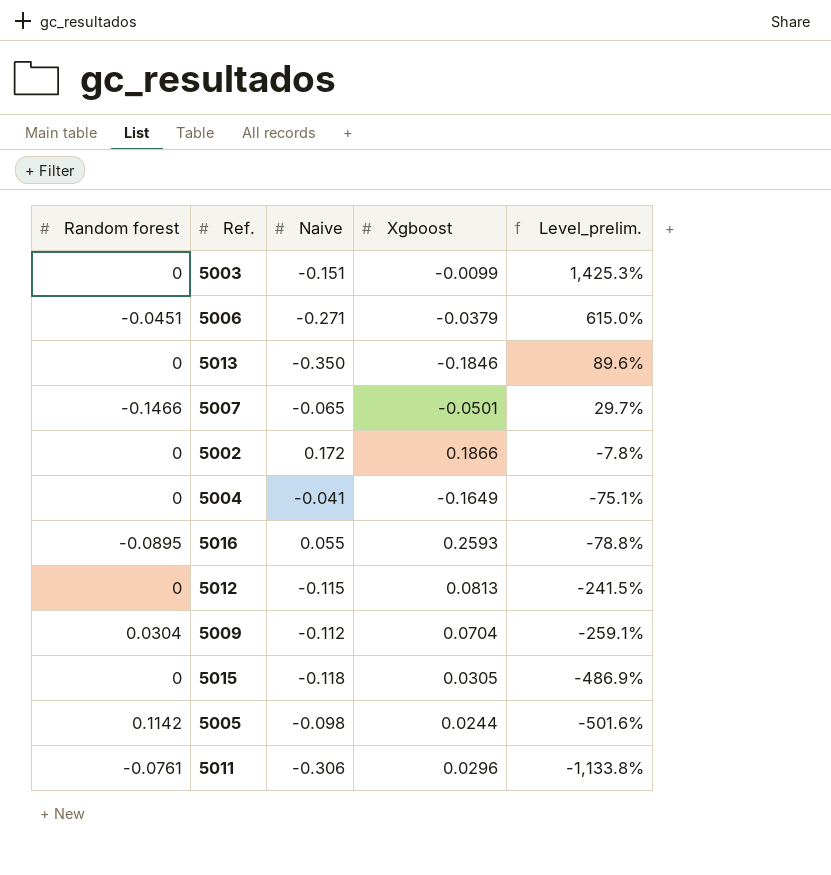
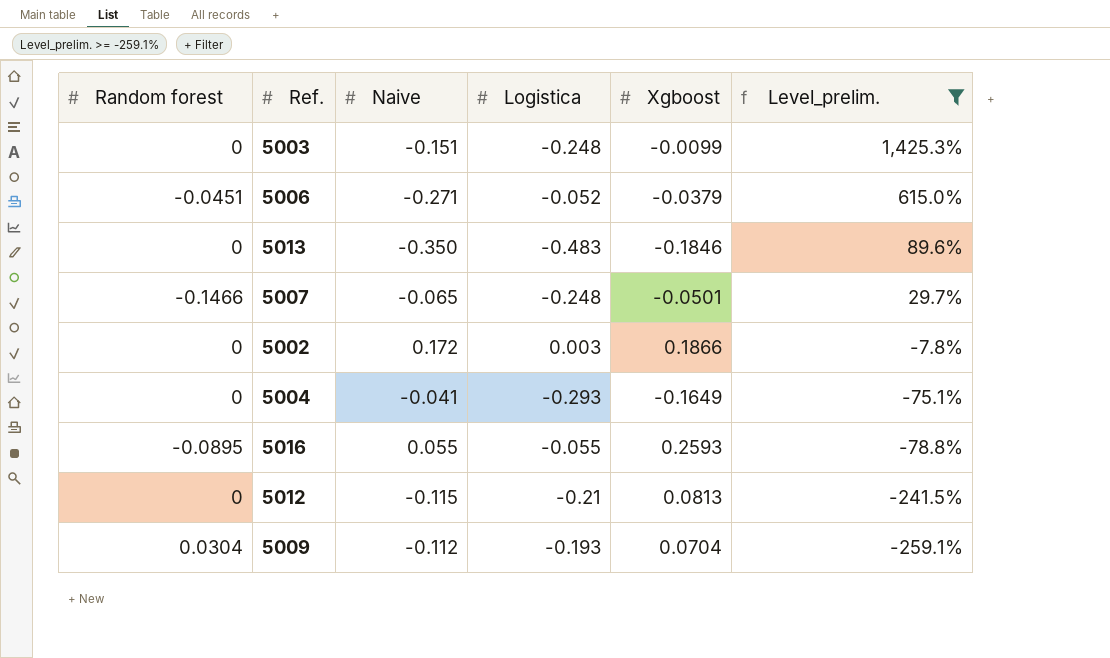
filter: none -> Level_prelim. >= -259.1%
column Logistica | position: none -> 4

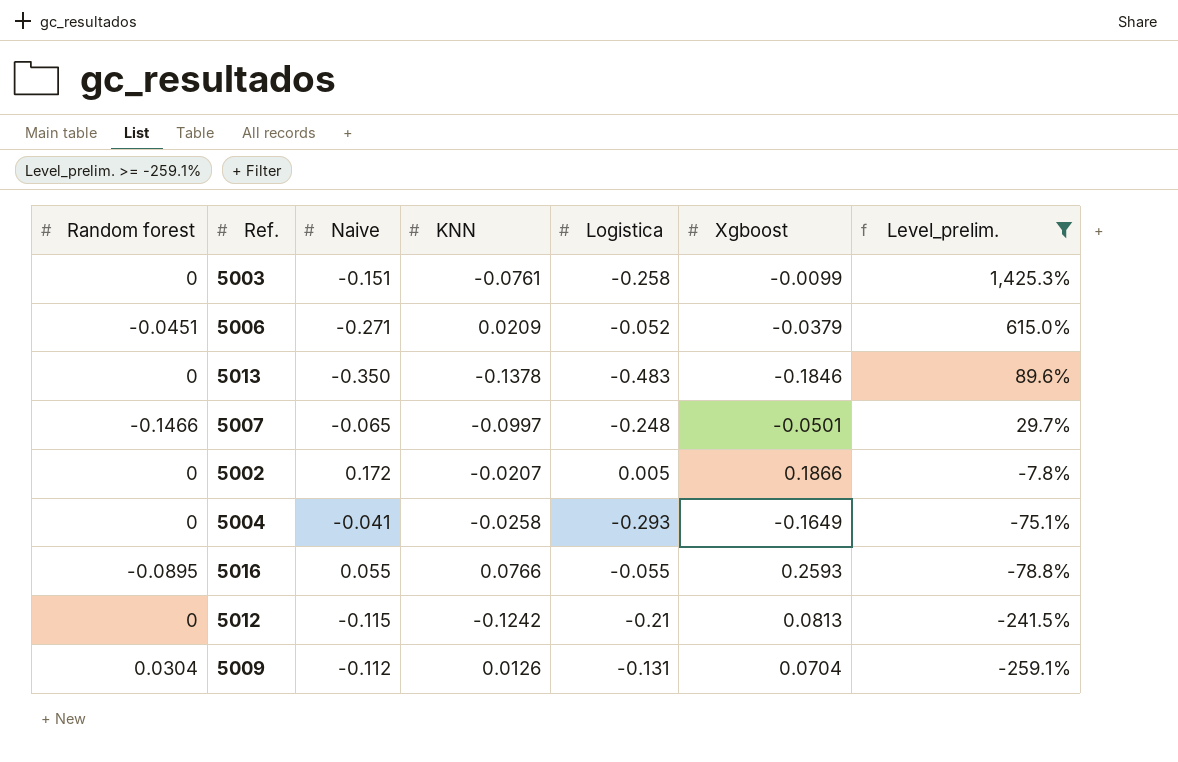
column KNN | position: none -> 4
5003 | Logistica: -0.248 -> -0.258
5002 | Logistica: 0.003 -> 0.005
5009 | Logistica: -0.193 -> -0.131

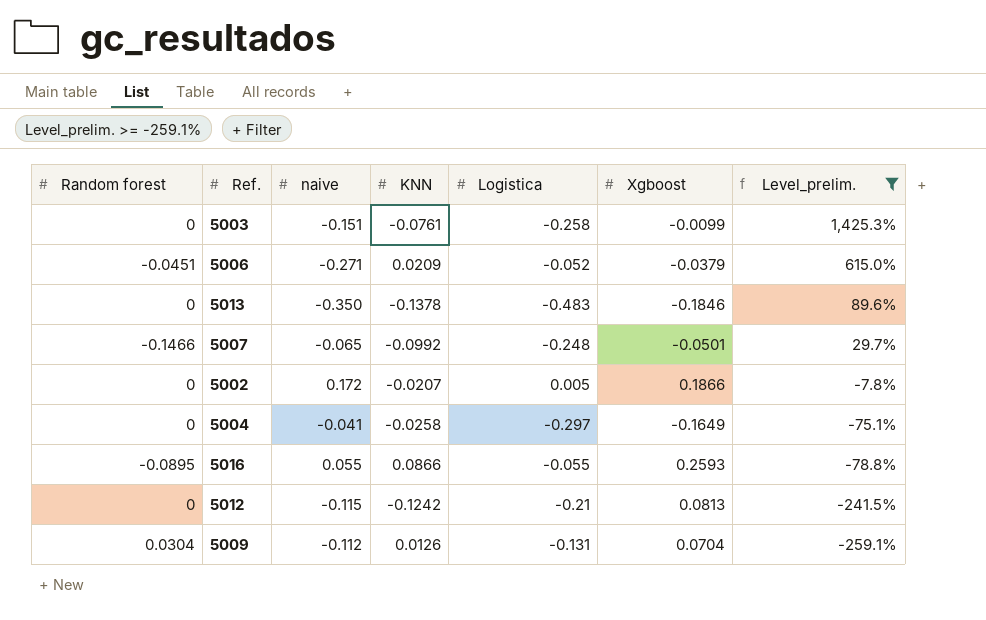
column name: Naive -> naive
5007 | KNN: -0.0997 -> -0.0992
5004 | Logistica: -0.293 -> -0.297
5016 | KNN: 0.0766 -> 0.0866

